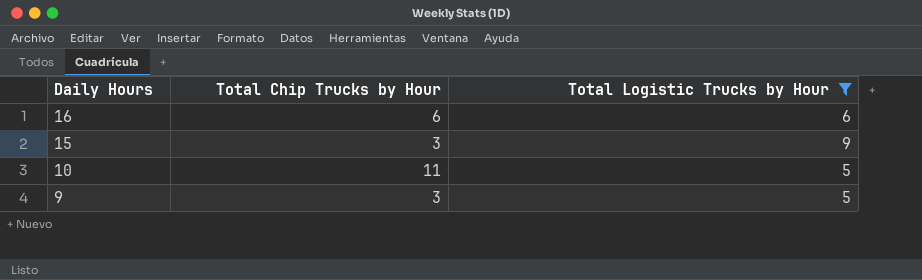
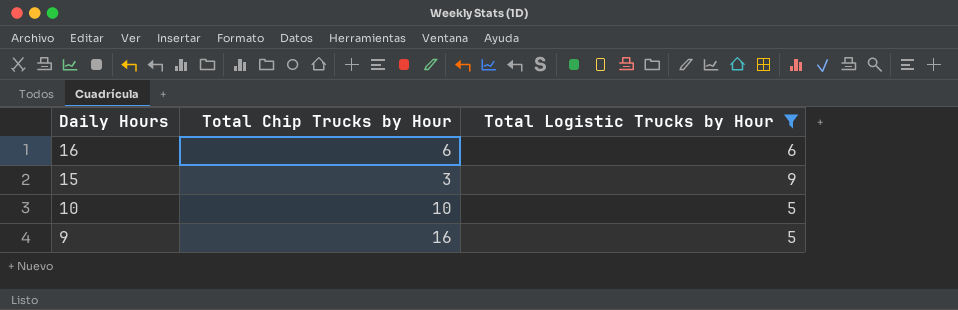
10 | Total Chip Trucks by Hour: 11 -> 10
9 | Total Chip Trucks by Hour: 3 -> 16

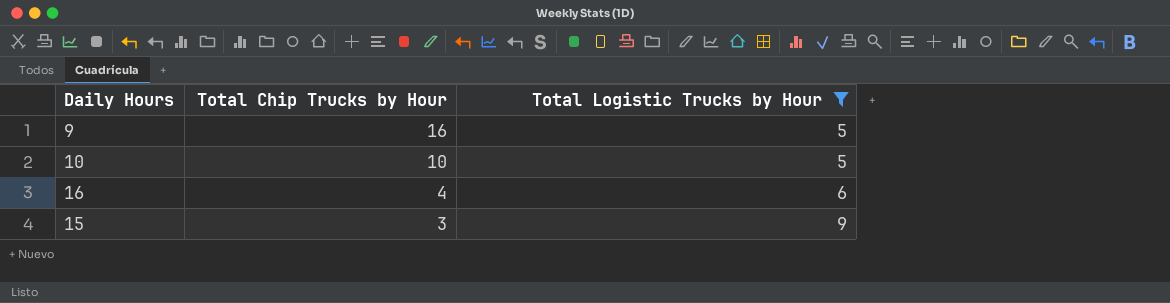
row order: Daily Hours descending -> Total Chip Trucks by Hour descending
16 | Total Chip Trucks by Hour: 6 -> 4

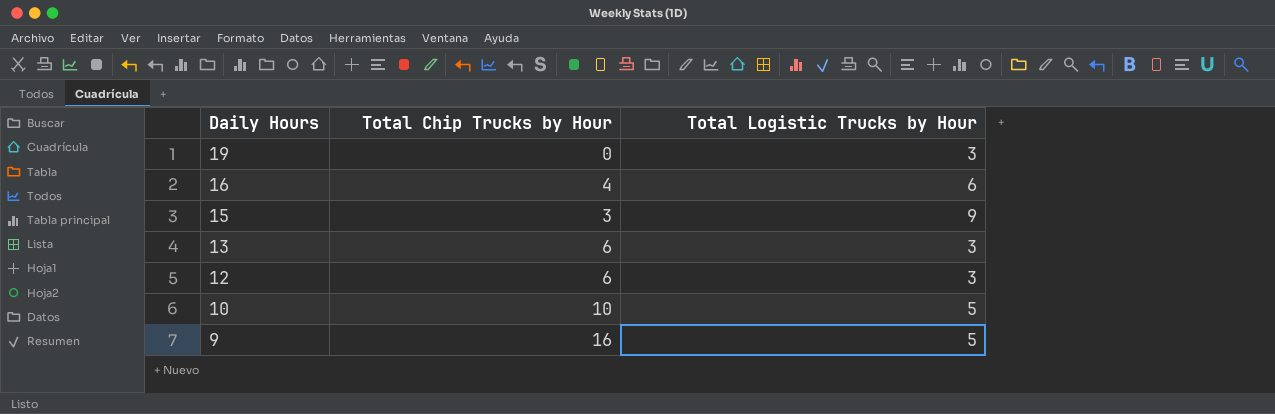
filter: Total Logistic Trucks by Hour != 3 -> none
row order: Total Chip Trucks by Hour descending -> Daily Hours descending

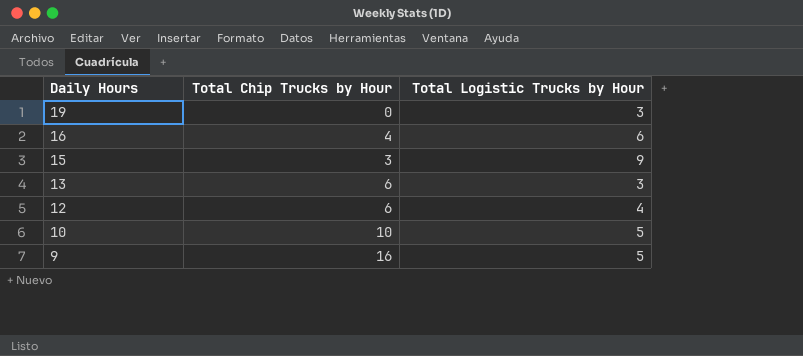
12 | Total Logistic Trucks by Hour: 3 -> 4

